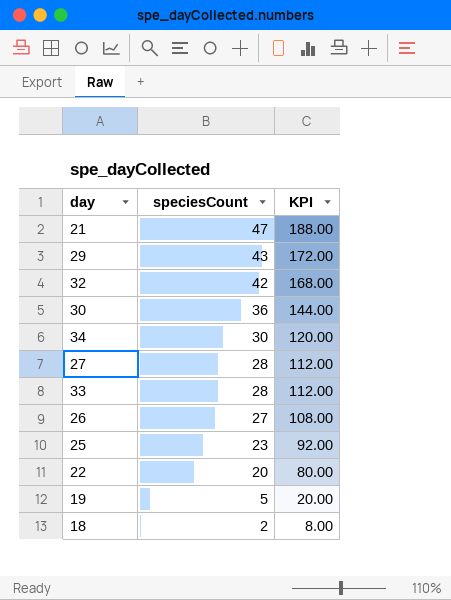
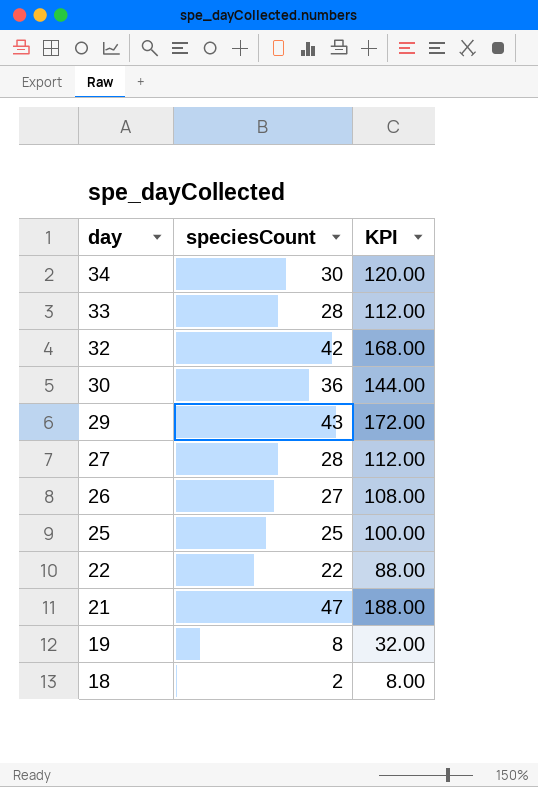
row order: speciesCount descending -> day descending
25 | speciesCount: 23 -> 25
25 | KPI: 92.00 -> 100.00
22 | speciesCount: 20 -> 22
22 | KPI: 80.00 -> 88.00
19 | speciesCount: 5 -> 8
19 | KPI: 20.00 -> 32.00

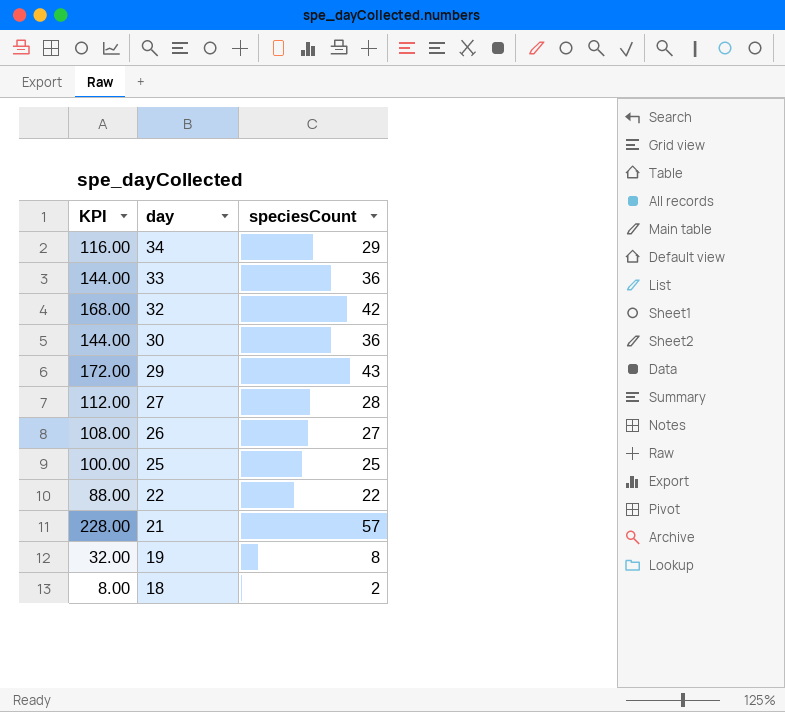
column KPI | position: 3 -> 1
34 | KPI: 120.00 -> 116.00
34 | speciesCount: 30 -> 29
33 | KPI: 112.00 -> 144.00
33 | speciesCount: 28 -> 36
21 | KPI: 188.00 -> 228.00
21 | speciesCount: 47 -> 57

